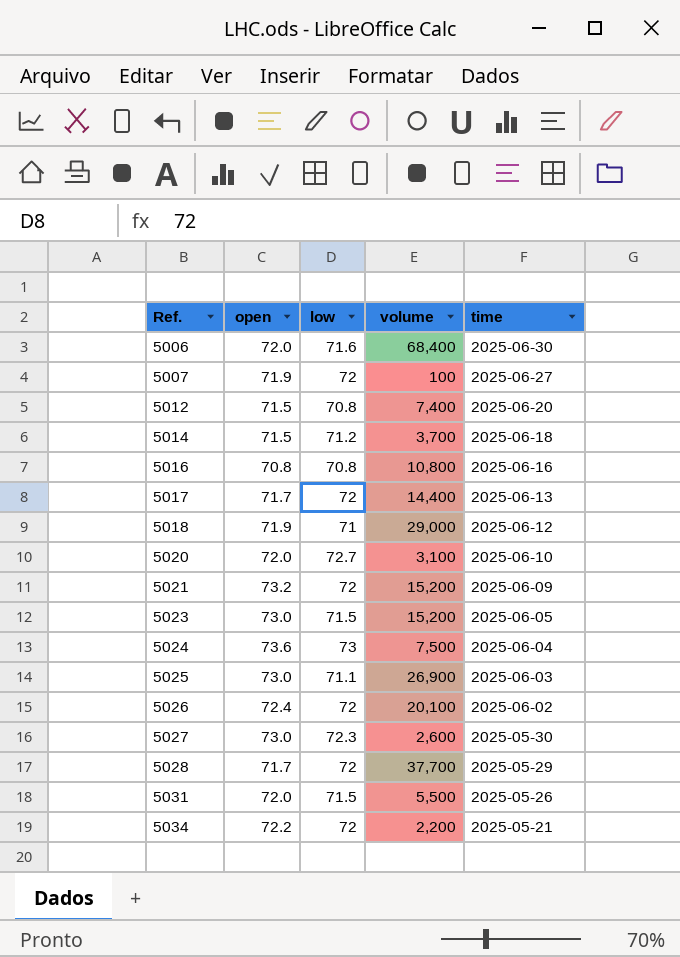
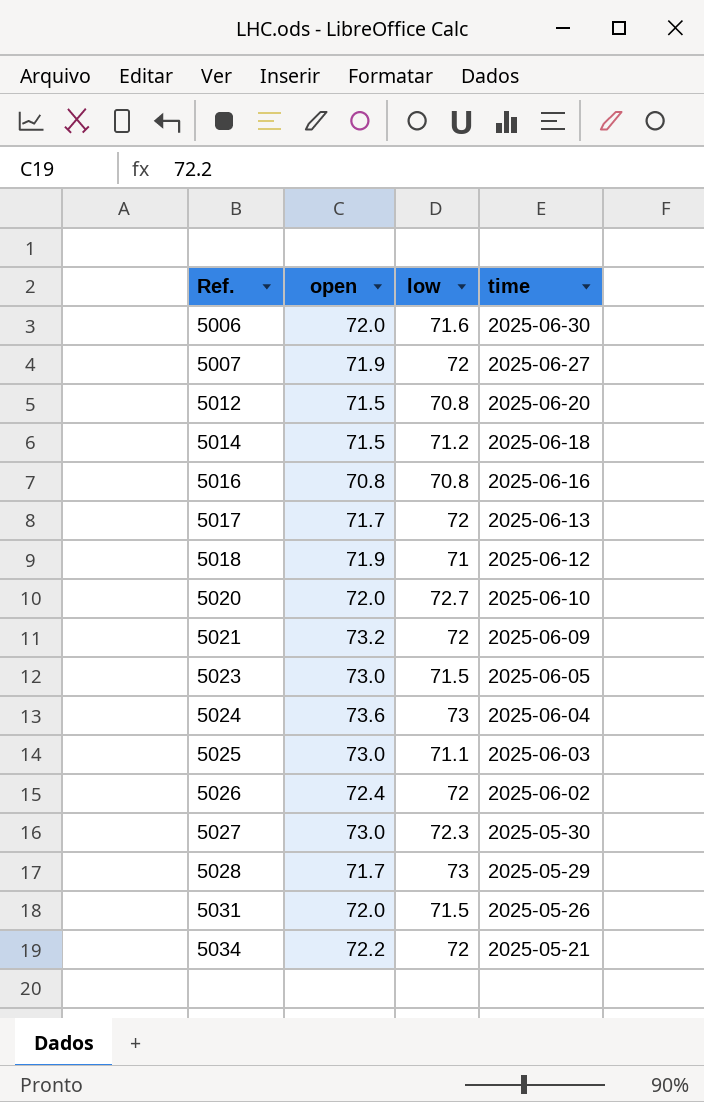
column volume | position: 4 -> none
5028 | low: 72 -> 73

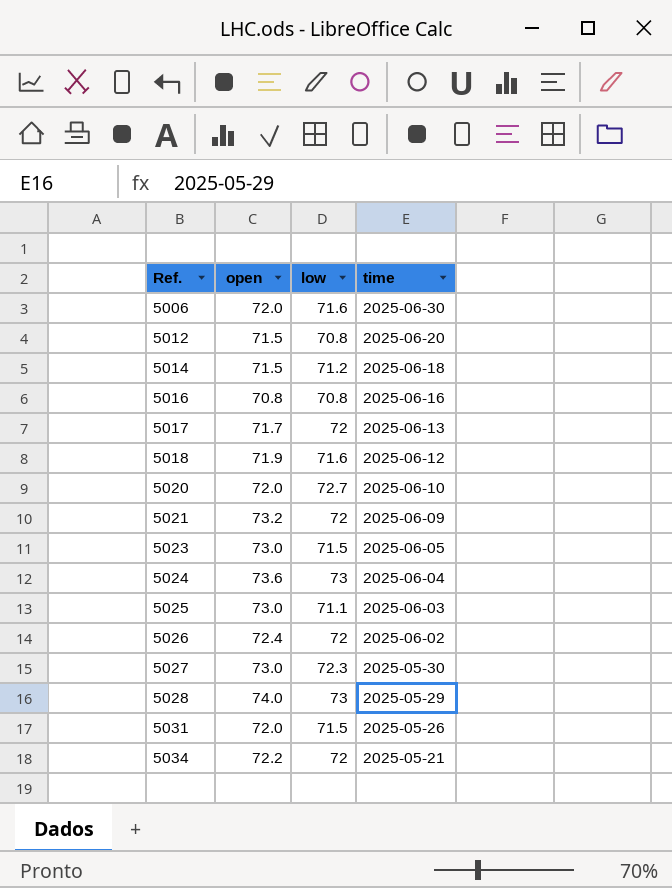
row 5007: 71.9 | 72 | 2025-06-27 -> none
5018 | low: 71 -> 71.6
5028 | open: 71.7 -> 74.0

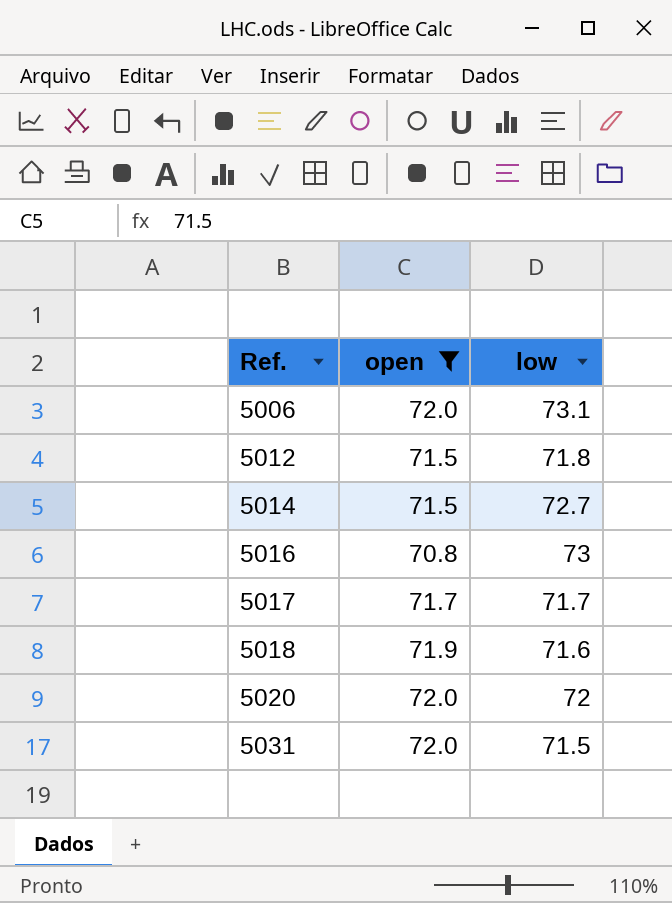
filter: none -> open <= 72.0
column time | position: 4 -> none
5006 | low: 71.6 -> 73.1
5012 | low: 70.8 -> 71.8
5014 | low: 71.2 -> 72.7
5016 | low: 70.8 -> 73
5017 | low: 72 -> 71.7
5020 | low: 72.7 -> 72

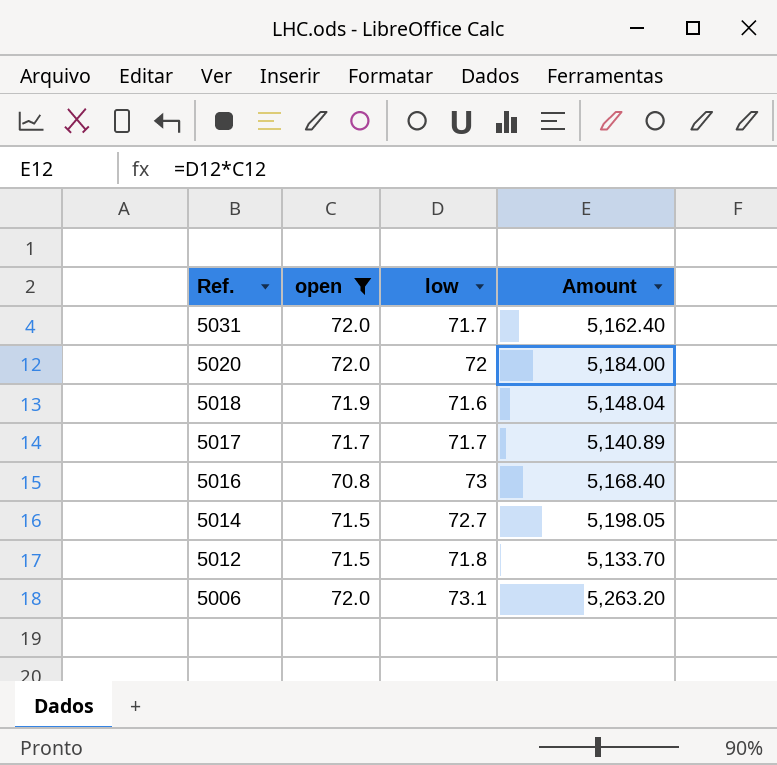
row order: Ref. ascending -> Ref. descending
column Amount | formula: none -> [open] * [low]
5031 | low: 71.5 -> 71.7

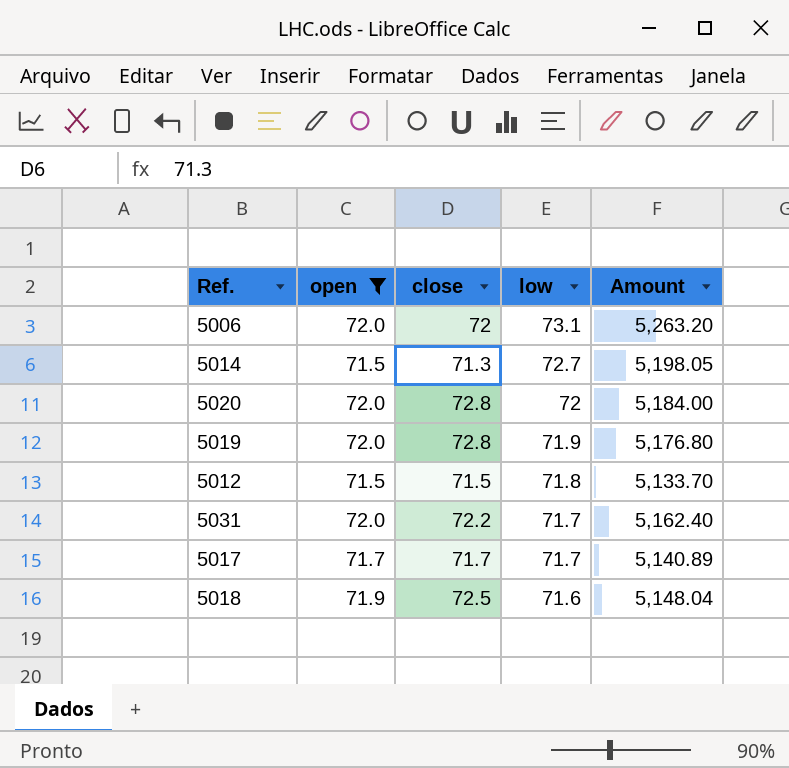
row order: Ref. descending -> low descending
column close | position: none -> 3
row 5016: 70.8 | 73 | 5,168.40 -> none
row 5019: none -> 72.0 | 72.8 | 71.9 | 5,176.80

